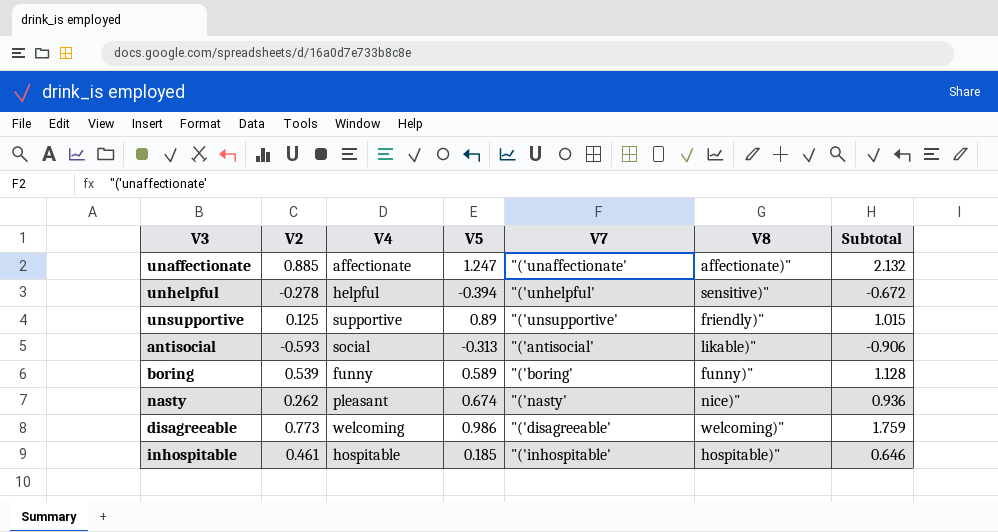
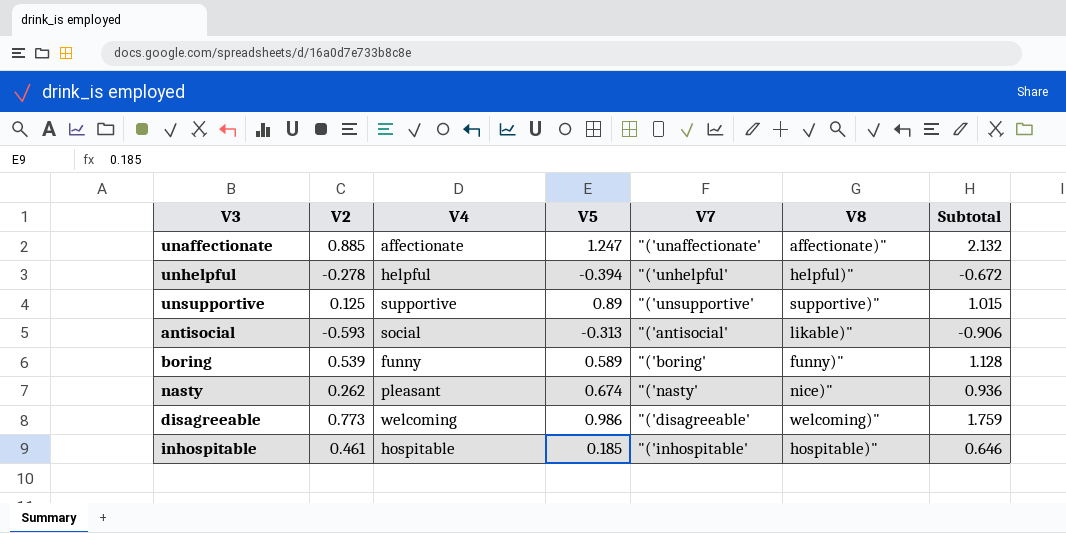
unhelpful | V8: sensitive)" -> helpful)"
unsupportive | V8: friendly)" -> supportive)"

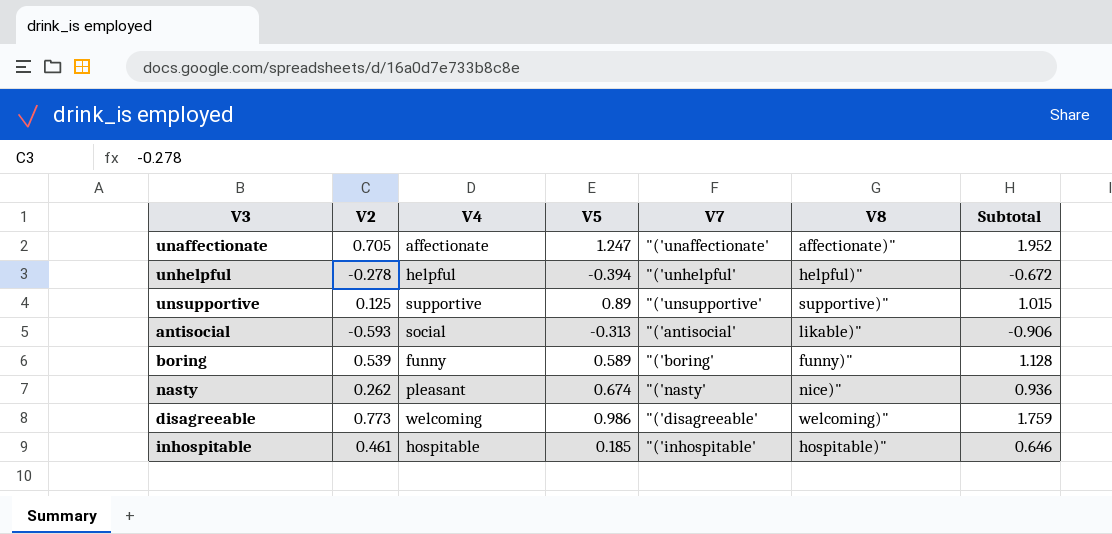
unaffectionate | V2: 0.885 -> 0.705
unaffectionate | Subtotal: 2.132 -> 1.952

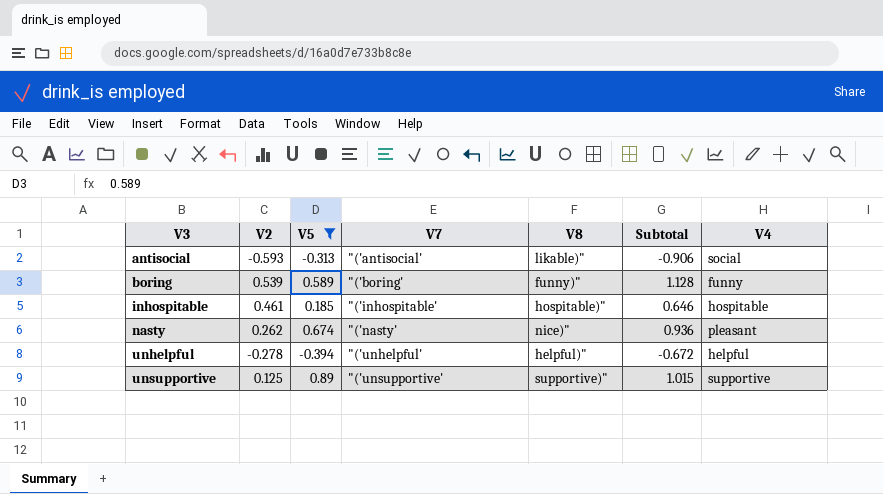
filter: none -> V5 <= 0.89
row order: none -> V3 ascending
column V4 | position: 3 -> 7

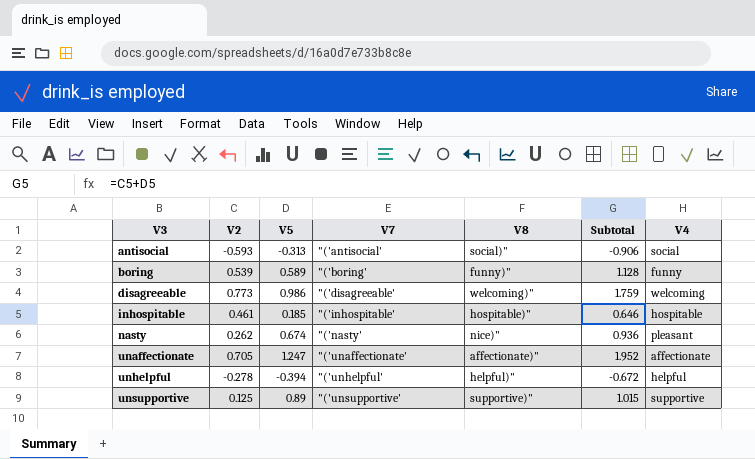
filter: V5 <= 0.89 -> none
antisocial | V8: likable)" -> social)"

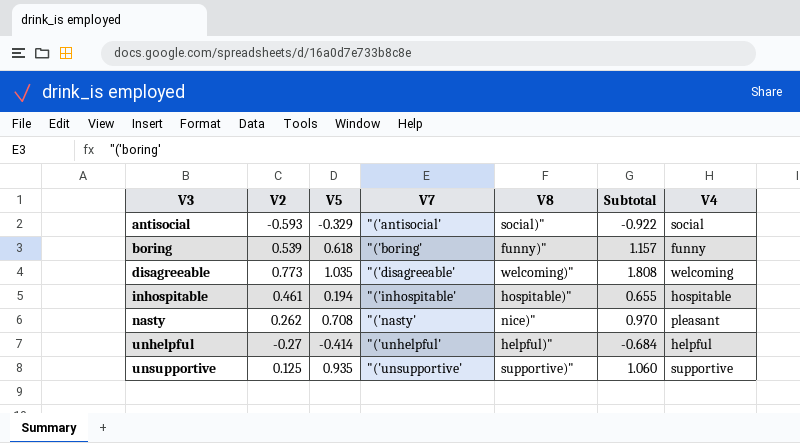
row unaffectionate: 0.705 | 1.247 | "('unaffectionate' | affectionate)" | 1.952 | affectionate -> none
antisocial | V5: -0.313 -> -0.329
antisocial | Subtotal: -0.906 -> -0.922
boring | V5: 0.589 -> 0.618
boring | Subtotal: 1.128 -> 1.157
disagreeable | V5: 0.986 -> 1.035
disagreeable | Subtotal: 1.759 -> 1.808
inhospitable | V5: 0.185 -> 0.194
inhospitable | Subtotal: 0.646 -> 0.655
nasty | V5: 0.674 -> 0.708
nasty | Subtotal: 0.936 -> 0.970
unhelpful | V2: -0.278 -> -0.27
unhelpful | V5: -0.394 -> -0.414
unhelpful | Subtotal: -0.672 -> -0.684
unsupportive | V5: 0.89 -> 0.935
unsupportive | Subtotal: 1.015 -> 1.060

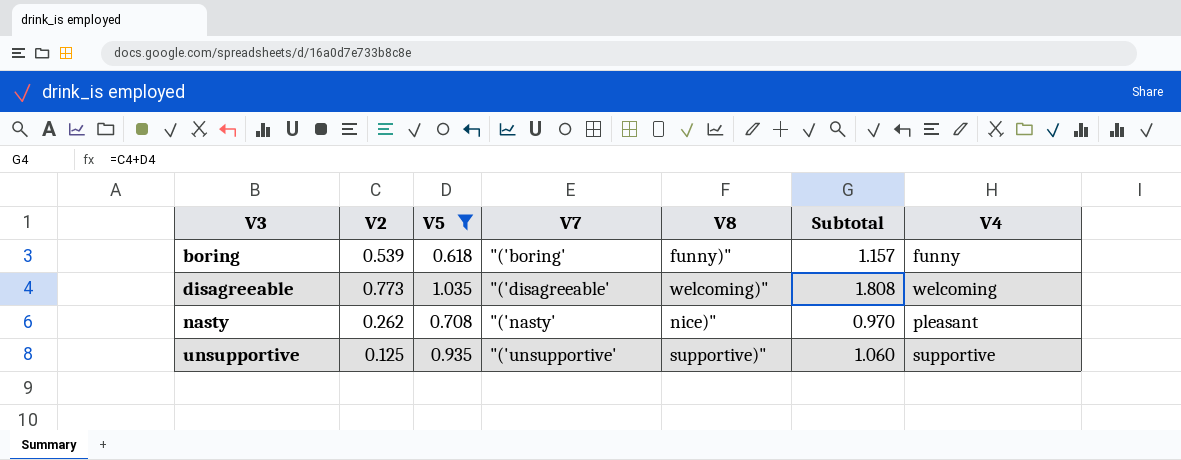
filter: none -> V5 >= 0.618

